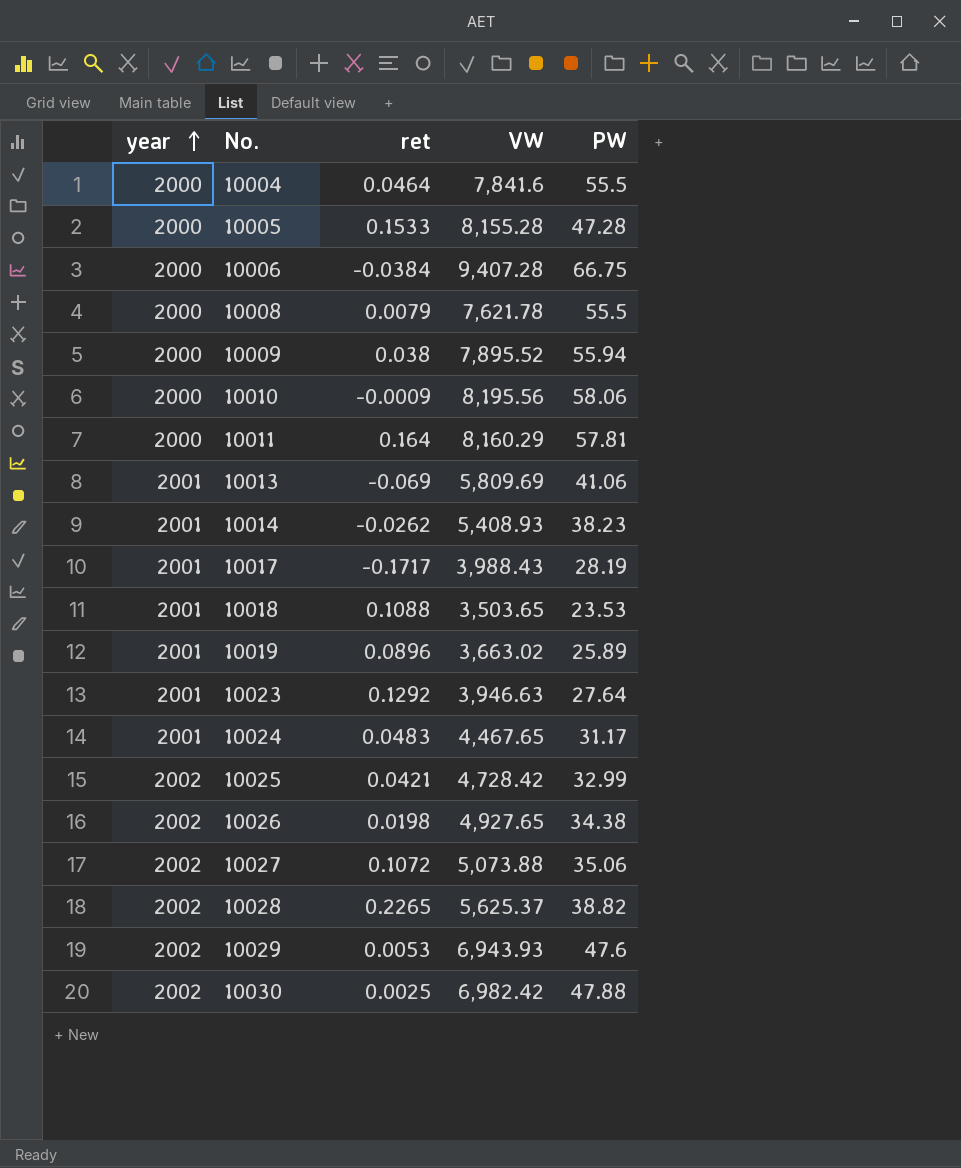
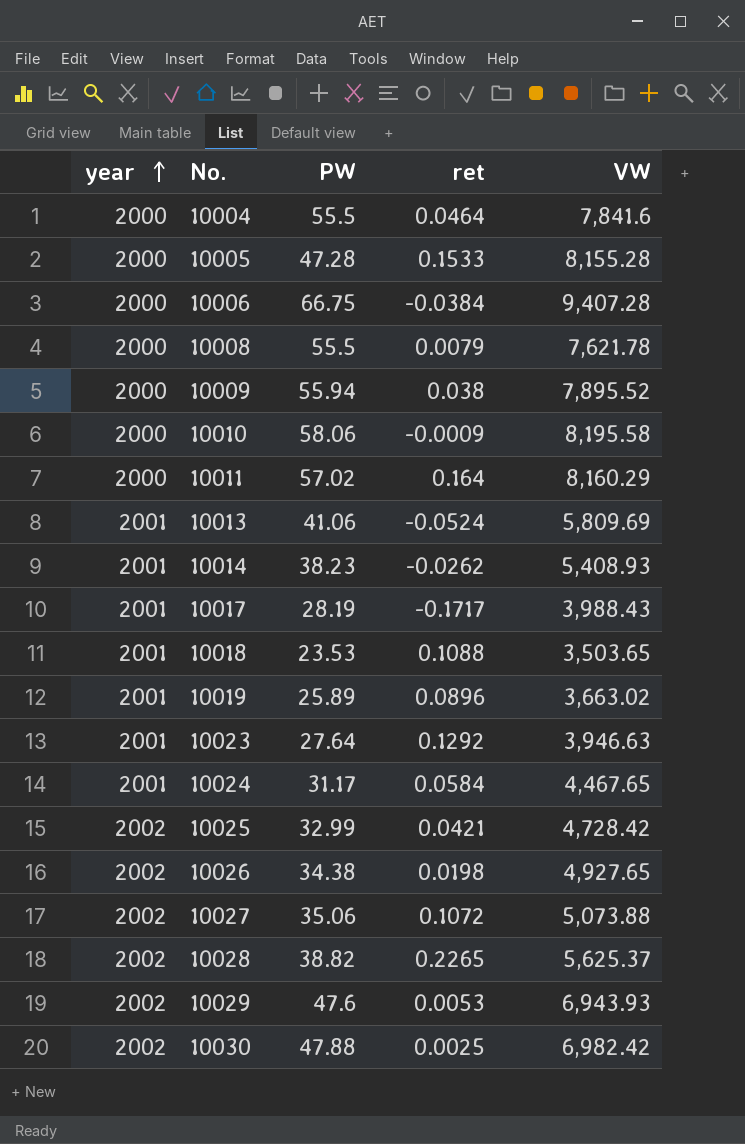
column PW | position: 5 -> 3
10010 | VW: 8,195.56 -> 8,195.58
10011 | PW: 57.81 -> 57.02
10013 | ret: -0.069 -> -0.0524
10024 | ret: 0.0483 -> 0.0584

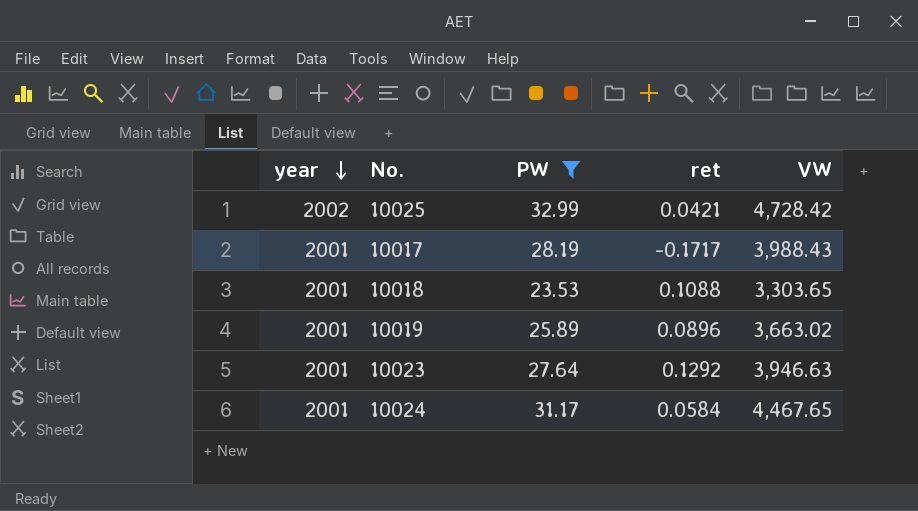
filter: none -> PW <= 32.99
row order: year ascending -> year descending
10018 | VW: 3,503.65 -> 3,303.65

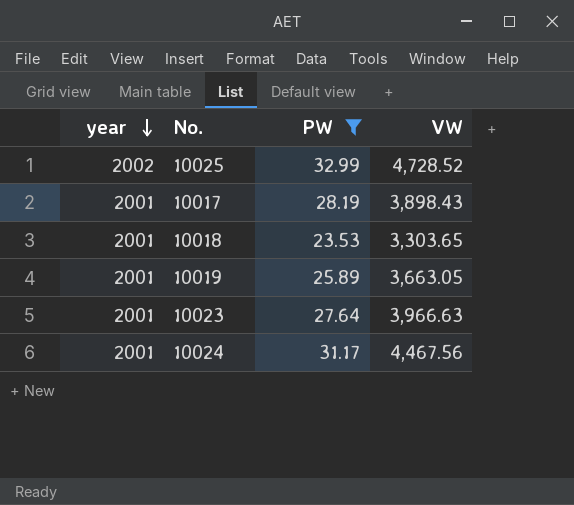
column ret | position: 4 -> none
10025 | VW: 4,728.42 -> 4,728.52
10017 | VW: 3,988.43 -> 3,898.43
10019 | VW: 3,663.02 -> 3,663.05
10023 | VW: 3,946.63 -> 3,966.63
10024 | VW: 4,467.65 -> 4,467.56

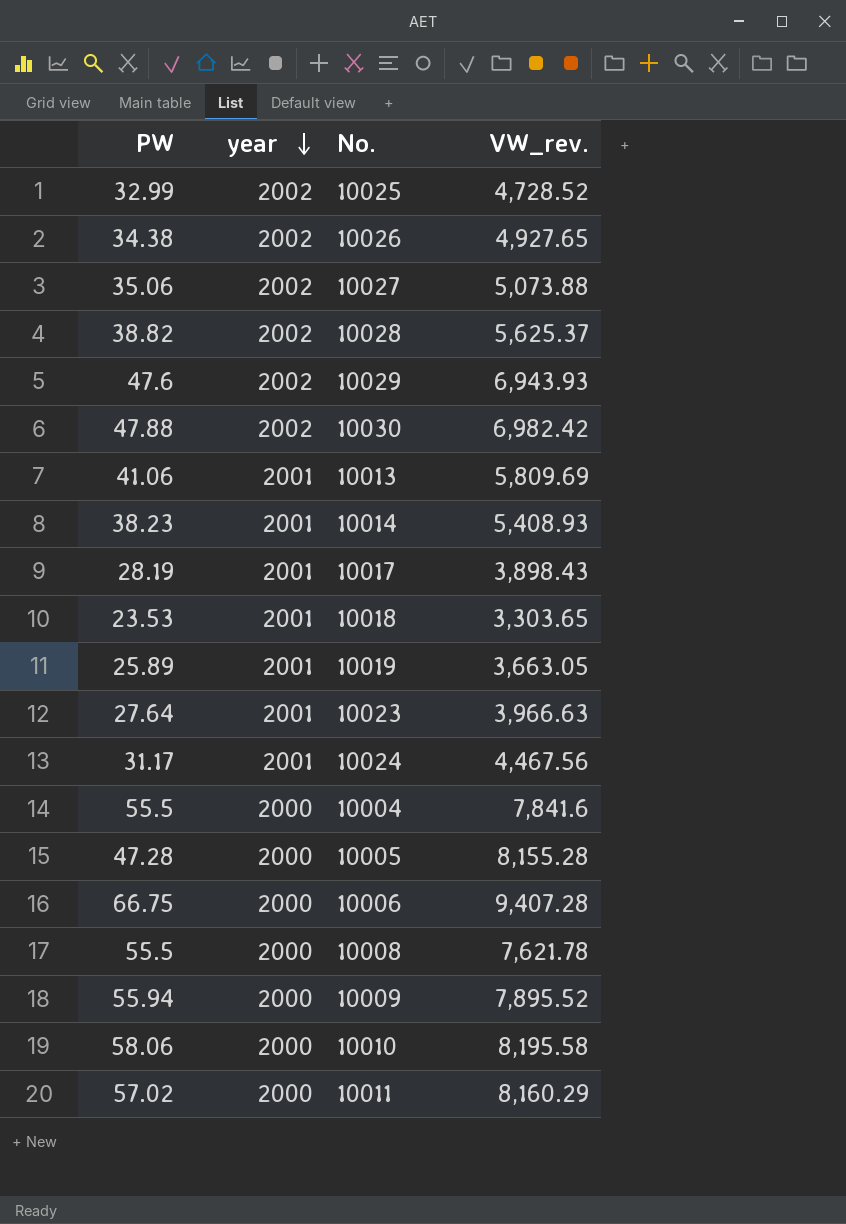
filter: PW <= 32.99 -> none
column PW | position: 3 -> 1
column name: VW -> VW_rev.

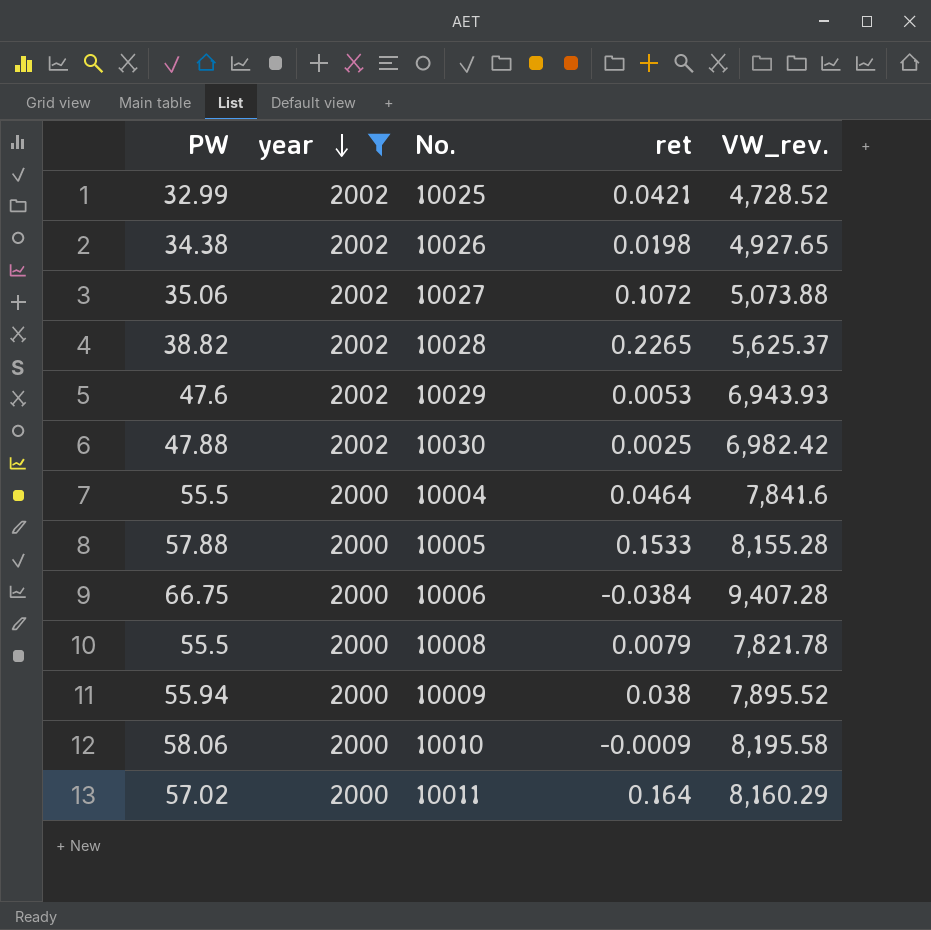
filter: none -> year != 2001
column ret | position: none -> 4
10005 | PW: 47.28 -> 57.88
10008 | VW_rev.: 7,621.78 -> 7,821.78

